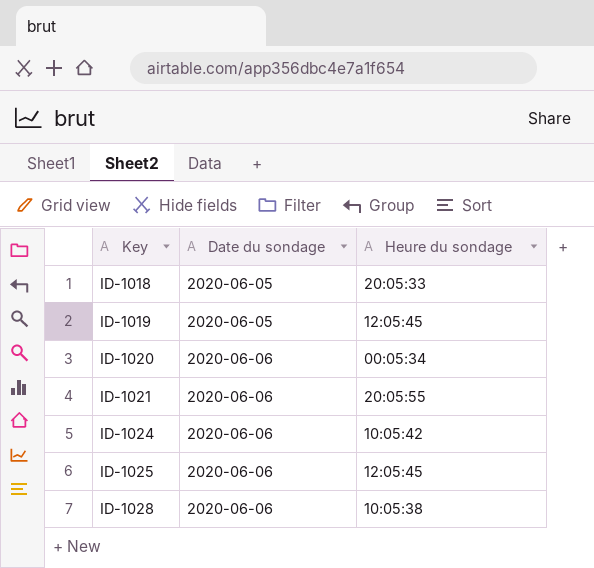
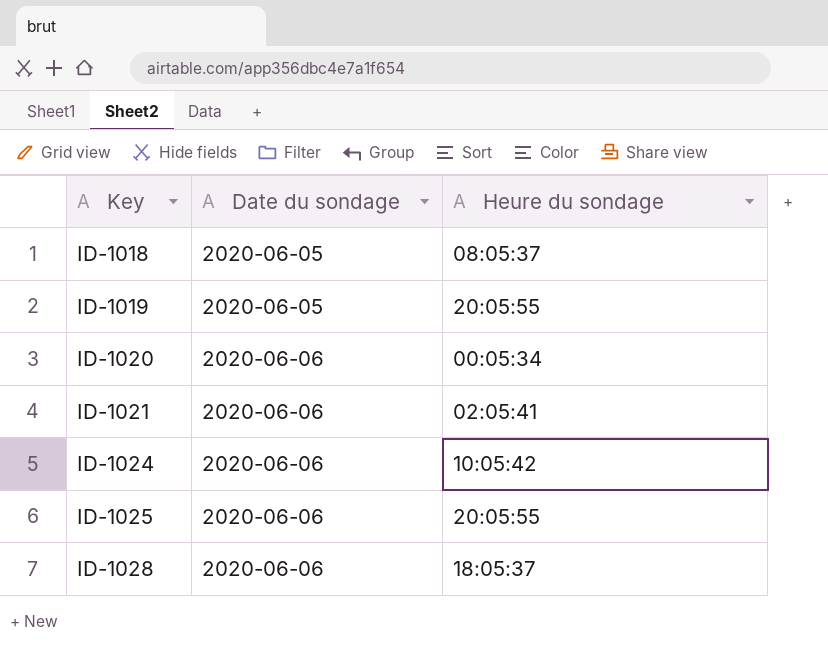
ID-1018 | Heure du sondage: 20:05:33 -> 08:05:37
ID-1019 | Heure du sondage: 12:05:45 -> 20:05:55
ID-1021 | Heure du sondage: 20:05:55 -> 02:05:41
ID-1025 | Heure du sondage: 12:05:45 -> 20:05:55
ID-1028 | Heure du sondage: 10:05:38 -> 18:05:37

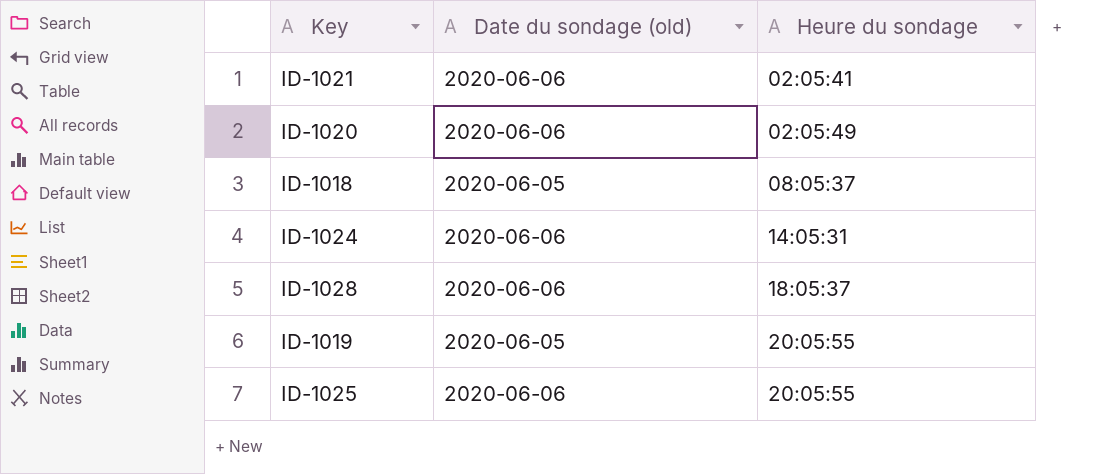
row order: Key ascending -> Heure du sondage ascending
column name: Date du sondage -> Date du sondage (old)
ID-1020 | Heure du sondage: 00:05:34 -> 02:05:49
ID-1024 | Heure du sondage: 10:05:42 -> 14:05:31

